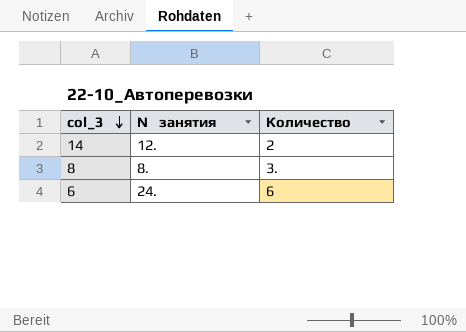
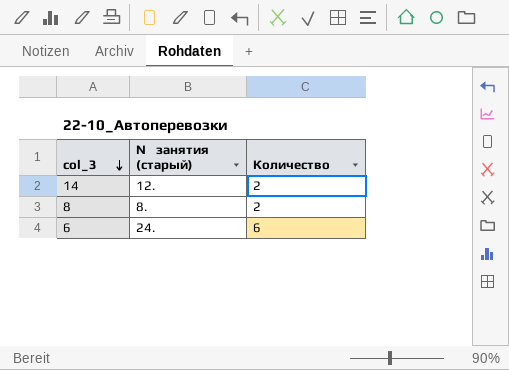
column name: № занятия -> № занятия (старый)
8 | Количество: 3. -> 2

